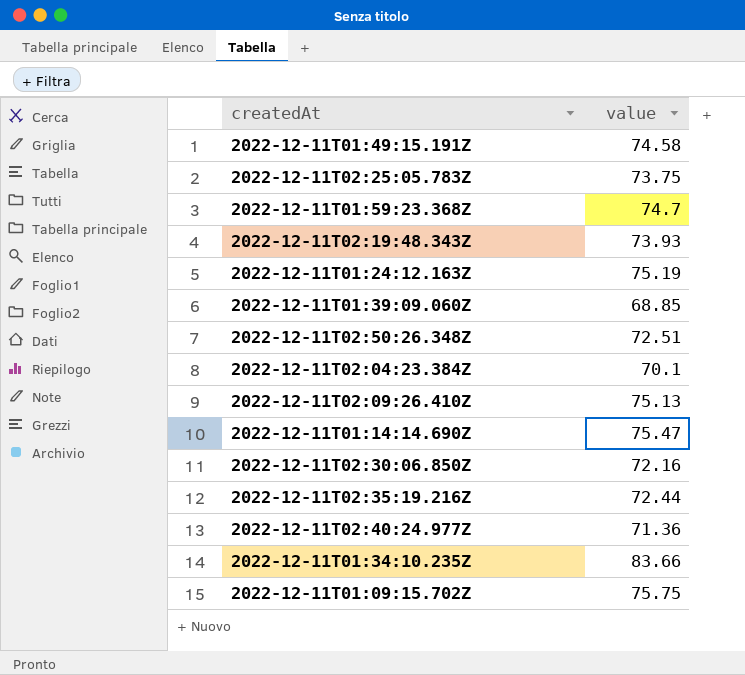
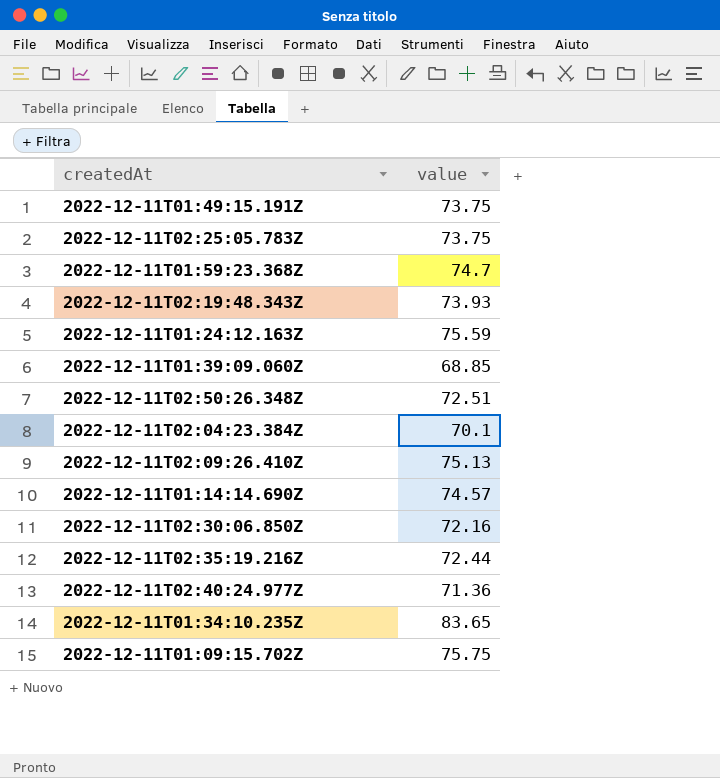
2022-12-11T01:49:15.191Z | value: 74.58 -> 73.75
2022-12-11T01:24:12.163Z | value: 75.19 -> 75.59
2022-12-11T01:14:14.690Z | value: 75.47 -> 74.57
2022-12-11T01:34:10.235Z | value: 83.66 -> 83.65

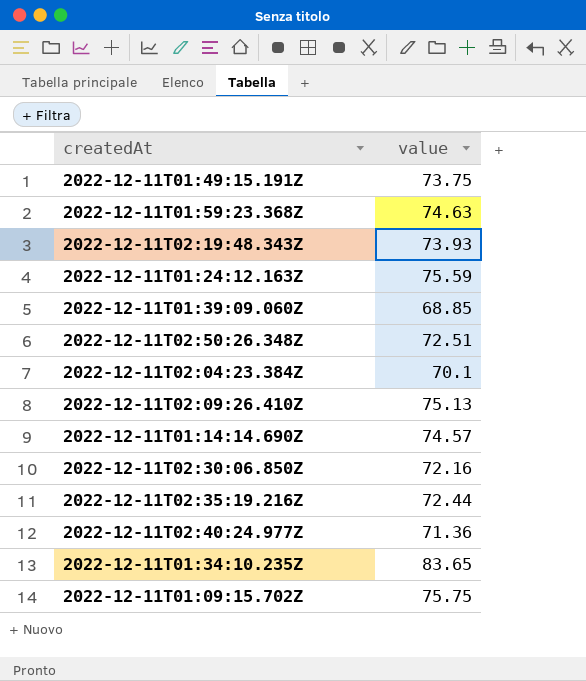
row 2022-12-11T02:25:05.783Z: 73.75 -> none
2022-12-11T01:59:23.368Z | value: 74.7 -> 74.63

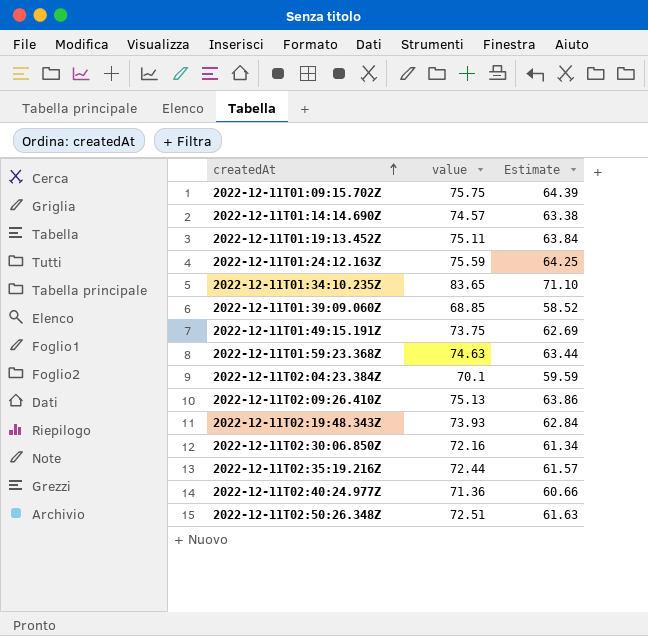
row order: none -> createdAt ascending
column Estimate | formula: none -> [value] * 0.85
row 2022-12-11T01:19:13.452Z: none -> 75.11 | 63.84

